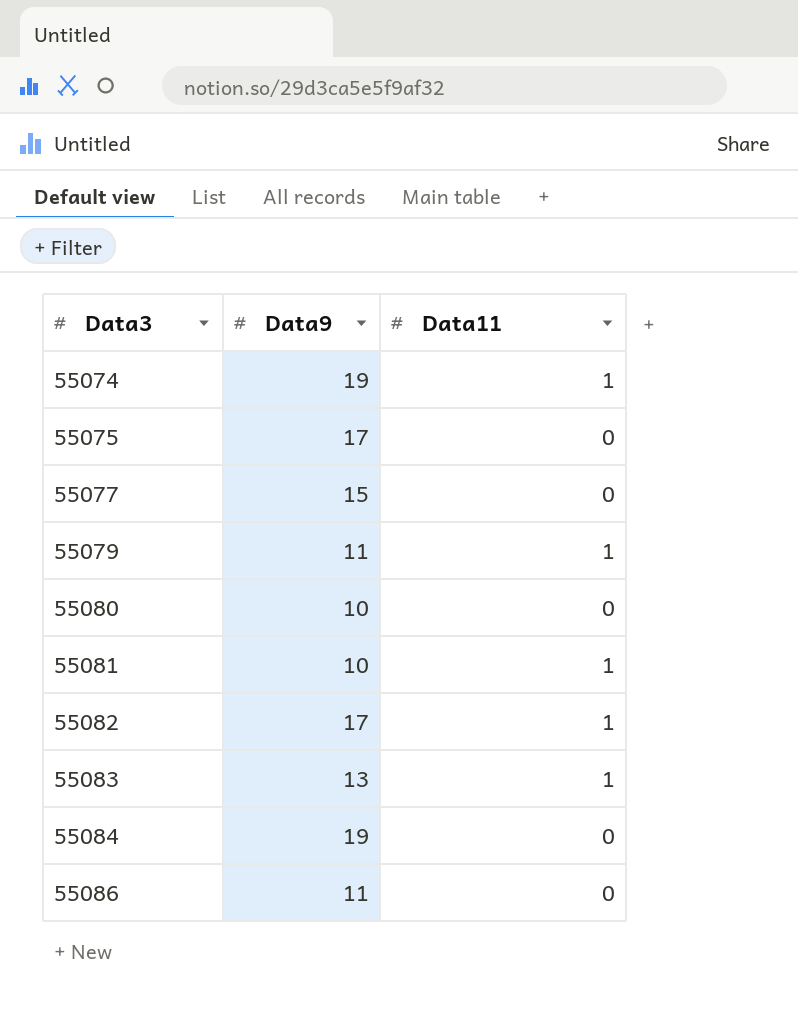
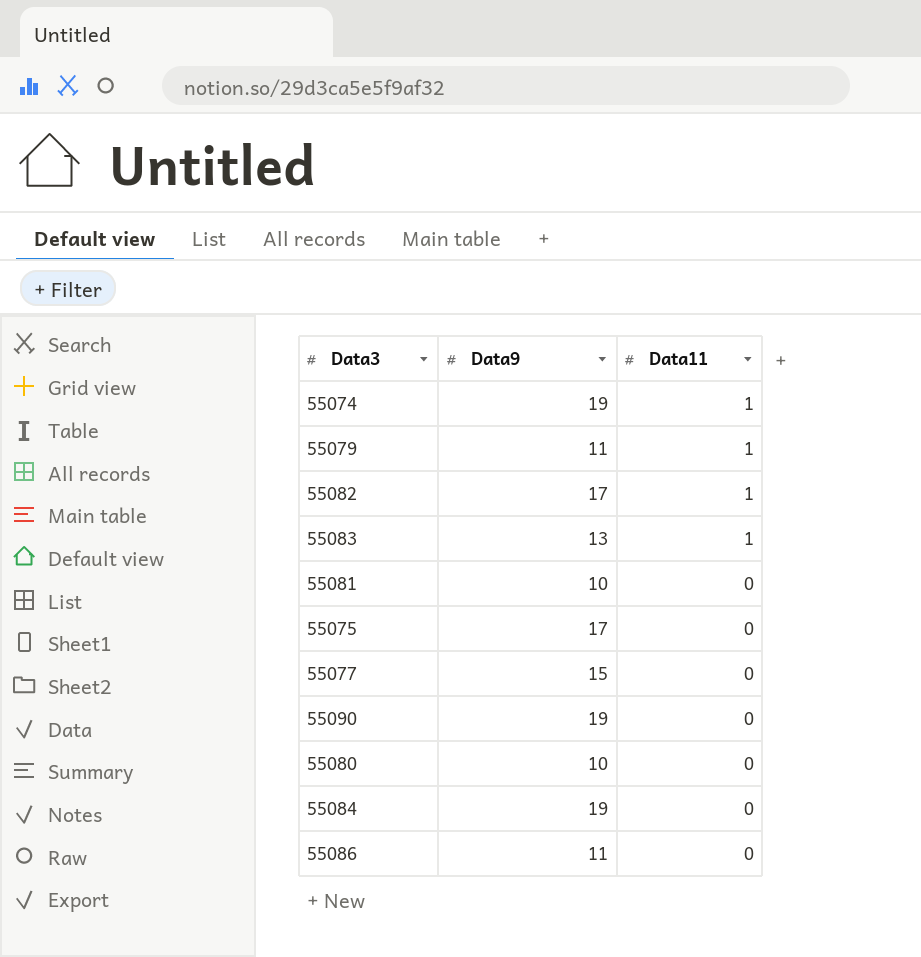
row order: Data3 ascending -> Data11 descending
55081 | Data11: 1 -> 0
row 55090: none -> 19 | 0

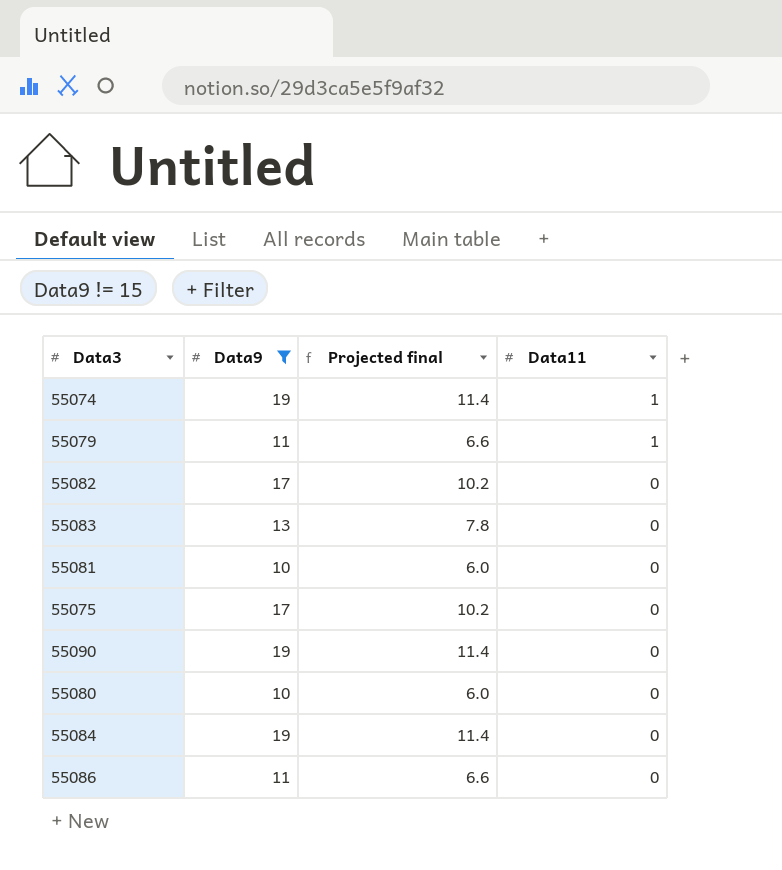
filter: none -> Data9 != 15
column Projected final | formula: none -> [Data9] * 0.6
55082 | Data11: 1 -> 0
55083 | Data11: 1 -> 0

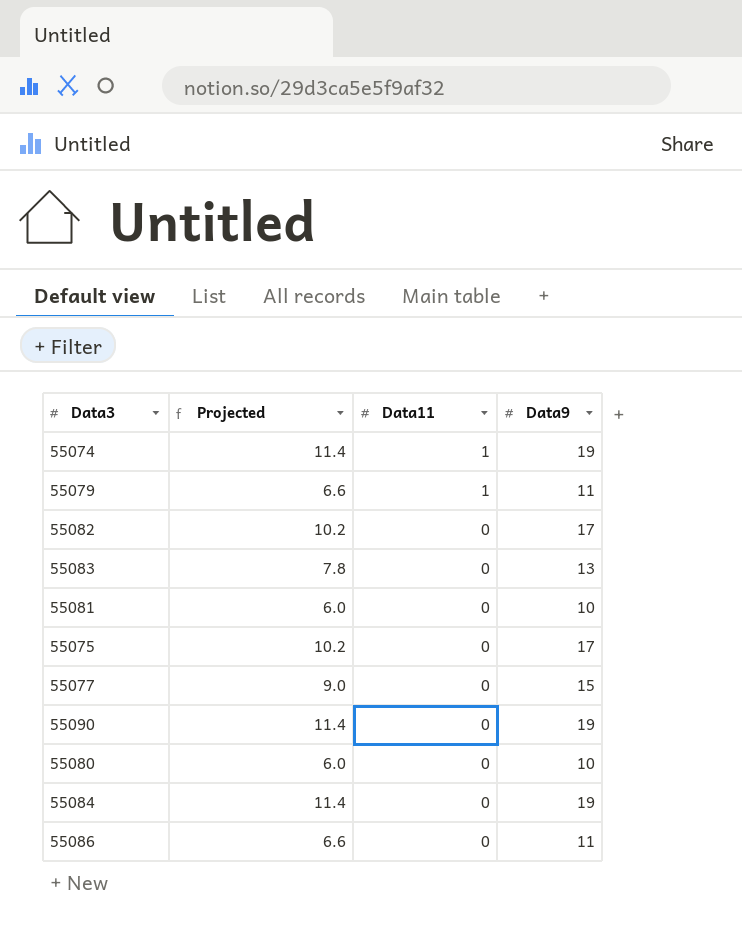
filter: Data9 != 15 -> none
column name: Projected final -> Projected
column Data9 | position: 2 -> 4

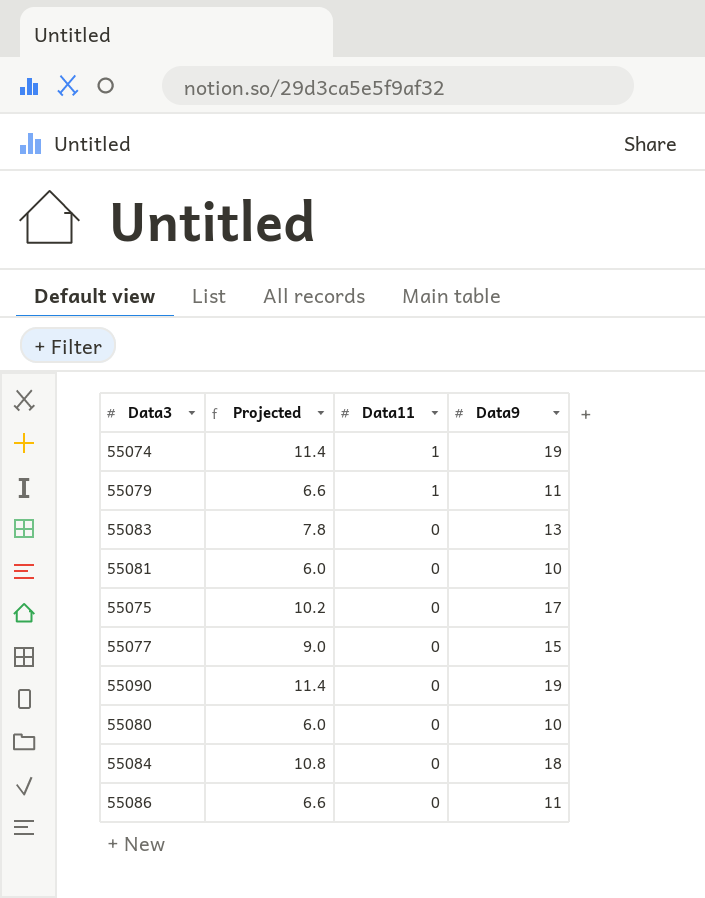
row 55082: 10.2 | 0 | 17 -> none
55084 | Projected: 11.4 -> 10.8
55084 | Data9: 19 -> 18

